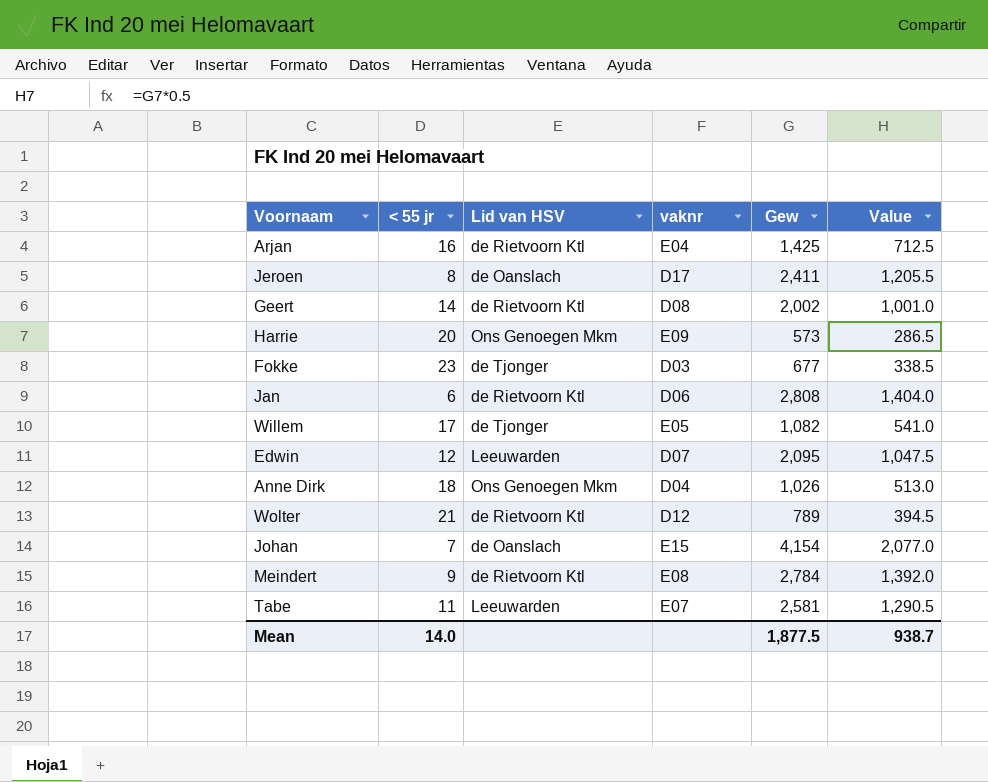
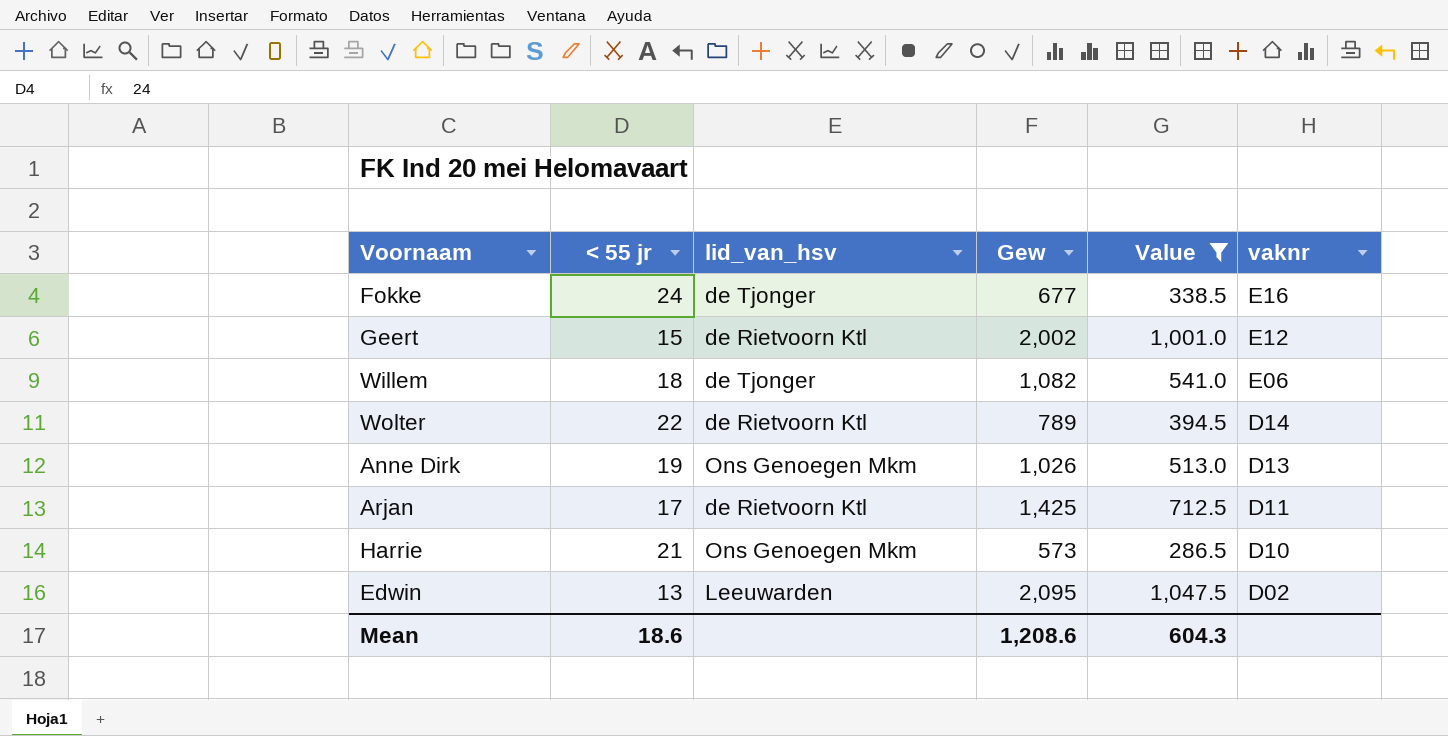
filter: none -> Value <= 1,047.5
row order: none -> vaknr descending
column name: Lid van HSV -> lid_van_hsv
column vaknr | position: 4 -> 6
Fokke | < 55 jr: 23 -> 24
Fokke | vaknr: D03 -> E16
Geert | < 55 jr: 14 -> 15
Geert | vaknr: D08 -> E12
Willem | < 55 jr: 17 -> 18
Willem | vaknr: E05 -> E06
Wolter | < 55 jr: 21 -> 22
Wolter | vaknr: D12 -> D14
Anne Dirk | < 55 jr: 18 -> 19
Anne Dirk | vaknr: D04 -> D13
Arjan | < 55 jr: 16 -> 17
Arjan | vaknr: E04 -> D11
Harrie | < 55 jr: 20 -> 21
Harrie | vaknr: E09 -> D10
Edwin | < 55 jr: 12 -> 13
Edwin | vaknr: D07 -> D02
Mean | < 55 jr: 14.0 -> 18.6
Mean | Gew: 1,877.5 -> 1,208.6
Mean | Value: 938.7 -> 604.3

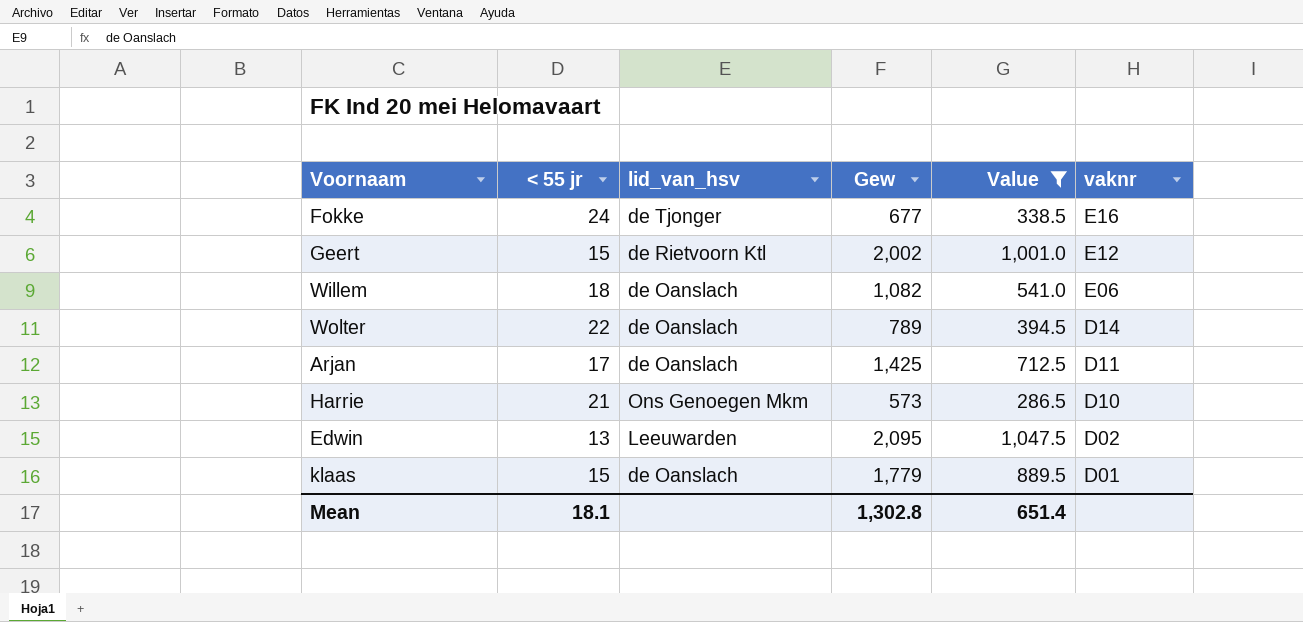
row Anne Dirk: 19 | Ons Genoegen Mkm | 1,026 | 513.0 | D13 -> none
Willem | lid_van_hsv: de Tjonger -> de Oanslach
Wolter | lid_van_hsv: de Rietvoorn Ktl -> de Oanslach
Arjan | lid_van_hsv: de Rietvoorn Ktl -> de Oanslach
row klaas: none -> 15 | de Oanslach | 1,779 | 889.5 | D01
Mean | < 55 jr: 18.6 -> 18.1
Mean | Gew: 1,208.6 -> 1,302.8
Mean | Value: 604.3 -> 651.4

